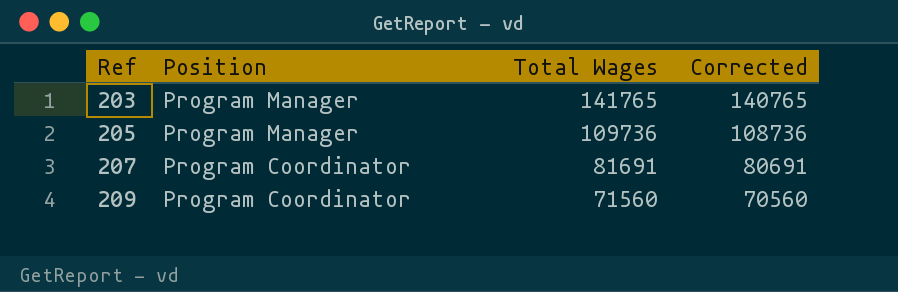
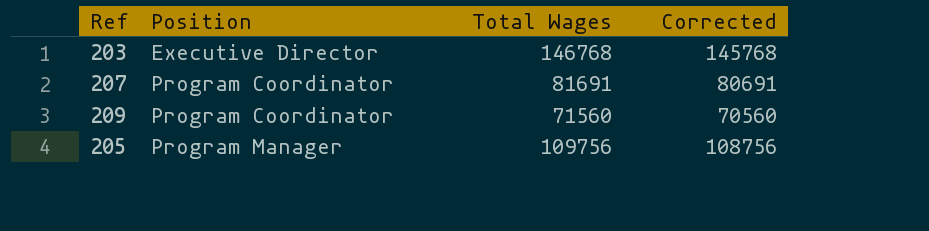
row order: Ref ascending -> Position ascending
203 | Position: Program Manager -> Executive Director
203 | Total Wages: 141765 -> 146768
203 | Corrected: 140765 -> 145768
205 | Total Wages: 109736 -> 109756
205 | Corrected: 108736 -> 108756

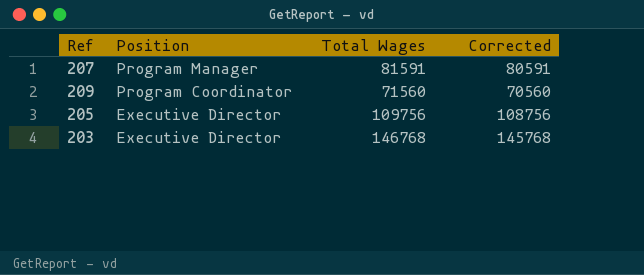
row order: Position ascending -> Position descending
207 | Position: Program Coordinator -> Program Manager
207 | Total Wages: 81691 -> 81591
207 | Corrected: 80691 -> 80591
205 | Position: Program Manager -> Executive Director

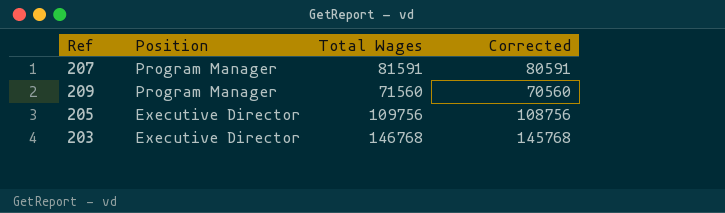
209 | Position: Program Coordinator -> Program Manager

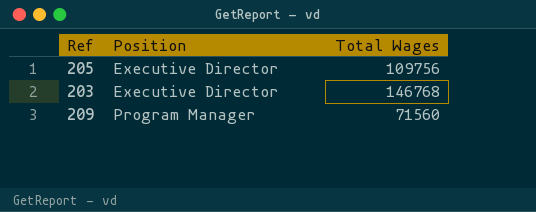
row order: Position descending -> Position ascending
column Corrected | formula: [Total Wages] - 1000 -> none
row 207: Program Manager | 81591 | 80591 -> none

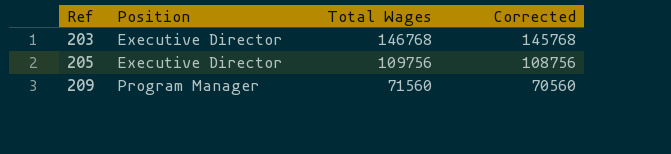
row order: Position ascending -> Ref ascending
column Corrected | formula: none -> [Total Wages] - 1000

